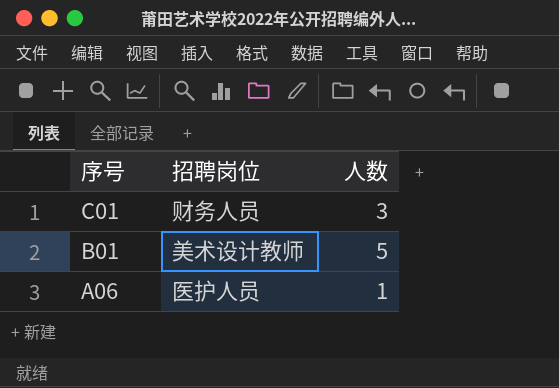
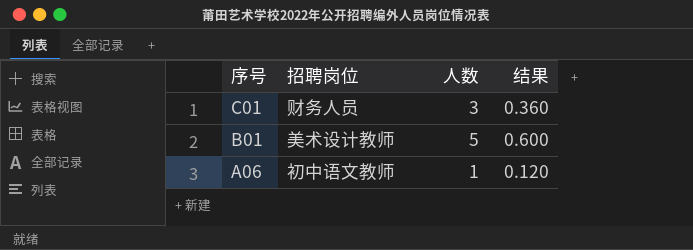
column 结果 | formula: none -> [人数] * 0.12
A06 | 招聘岗位: 医护人员 -> 初中语文教师

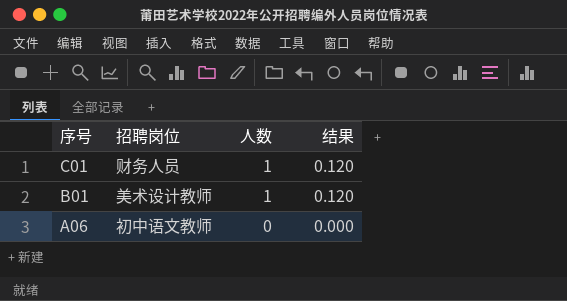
C01 | 人数: 3 -> 1
C01 | 结果: 0.360 -> 0.120
B01 | 人数: 5 -> 1
B01 | 结果: 0.600 -> 0.120
A06 | 人数: 1 -> 0
A06 | 结果: 0.120 -> 0.000

